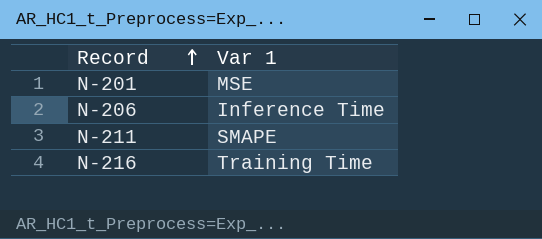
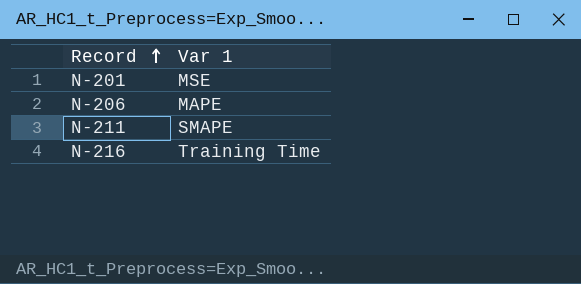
N-206 | Var 1: Inference Time -> MAPE

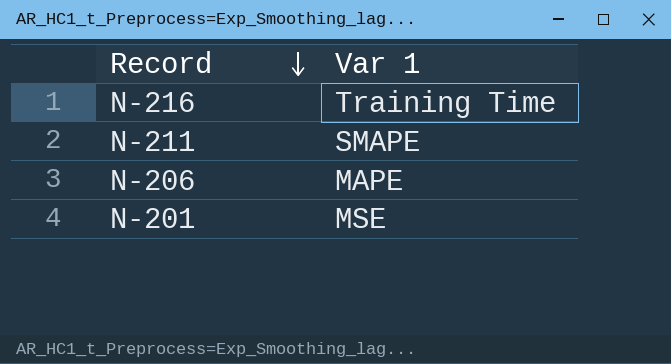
row order: Record ascending -> Record descending

